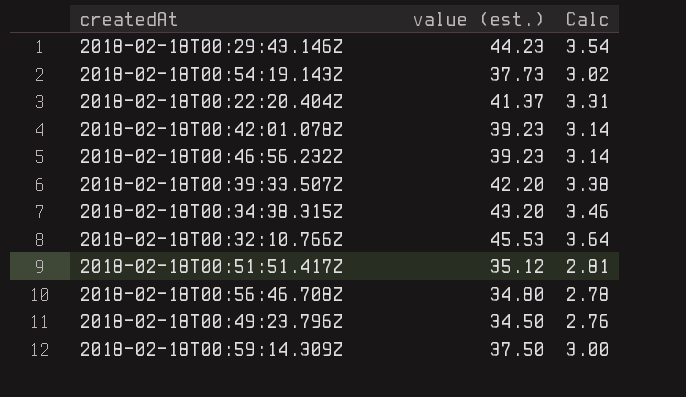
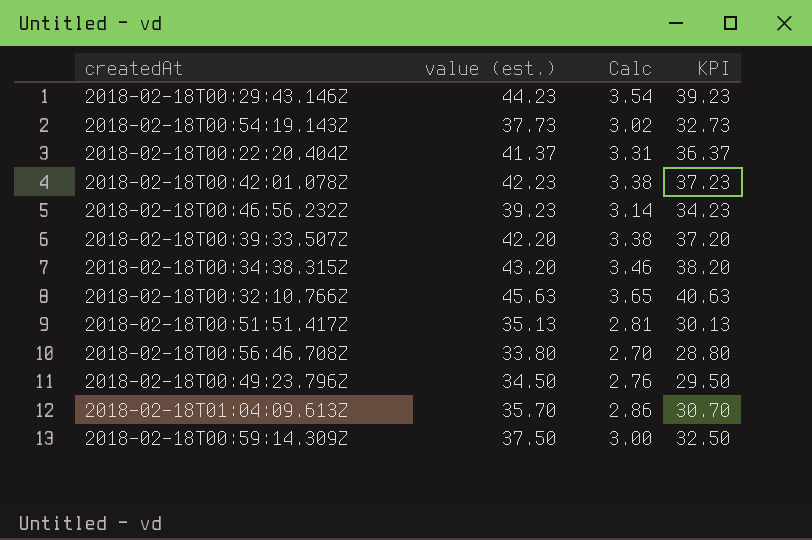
column KPI | formula: none -> [value (est.)] - 5
2018-02-18T00:42:01.078Z | value (est.): 39.23 -> 42.23
2018-02-18T00:42:01.078Z | Calc: 3.14 -> 3.38
2018-02-18T00:32:10.766Z | value (est.): 45.53 -> 45.63
2018-02-18T00:32:10.766Z | Calc: 3.64 -> 3.65
2018-02-18T00:51:51.417Z | value (est.): 35.12 -> 35.13
2018-02-18T00:56:46.708Z | value (est.): 34.80 -> 33.80
2018-02-18T00:56:46.708Z | Calc: 2.78 -> 2.70
row 2018-02-18T01:04:09.613Z: none -> 35.70 | 2.86 | 30.70

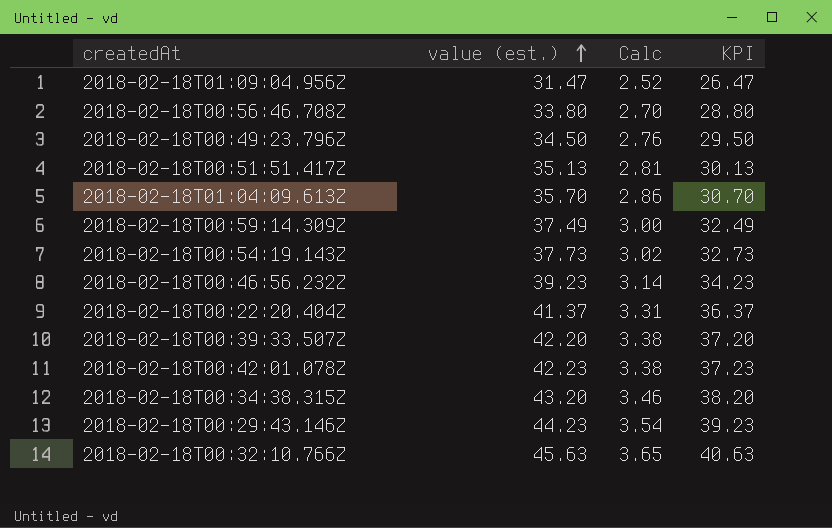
row order: none -> value (est.) ascending
row 2018-02-18T01:09:04.956Z: none -> 31.47 | 2.52 | 26.47
2018-02-18T00:59:14.309Z | value (est.): 37.50 -> 37.49
2018-02-18T00:59:14.309Z | KPI: 32.50 -> 32.49

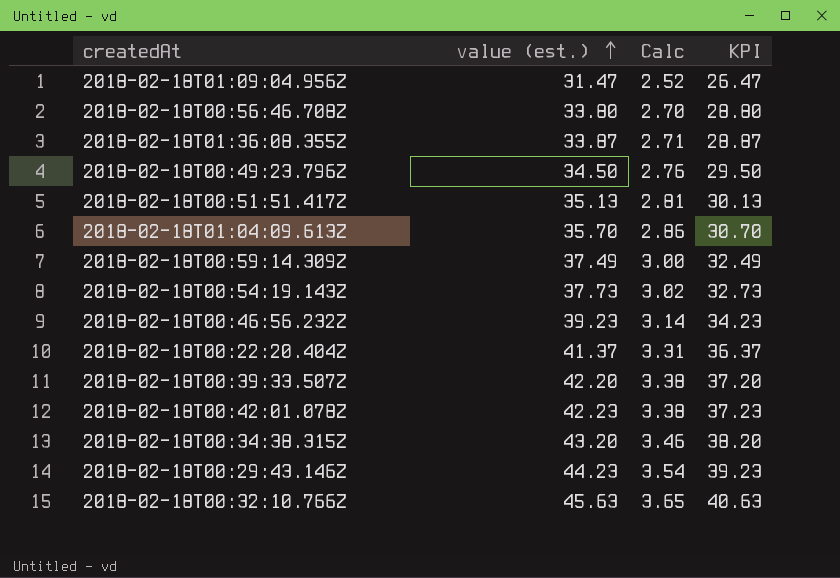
row 2018-02-18T01:36:08.355Z: none -> 33.87 | 2.71 | 28.87

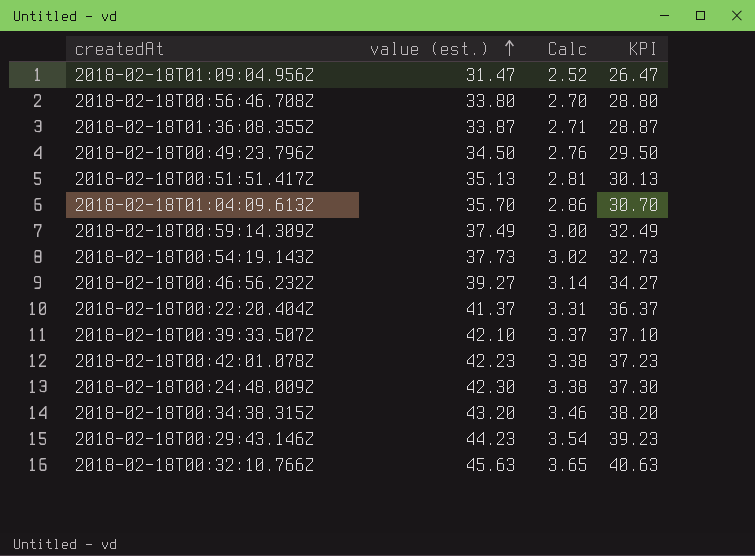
2018-02-18T00:46:56.232Z | value (est.): 39.23 -> 39.27
2018-02-18T00:46:56.232Z | KPI: 34.23 -> 34.27
2018-02-18T00:39:33.507Z | value (est.): 42.20 -> 42.10
2018-02-18T00:39:33.507Z | Calc: 3.38 -> 3.37
2018-02-18T00:39:33.507Z | KPI: 37.20 -> 37.10
row 2018-02-18T00:24:48.009Z: none -> 42.30 | 3.38 | 37.30

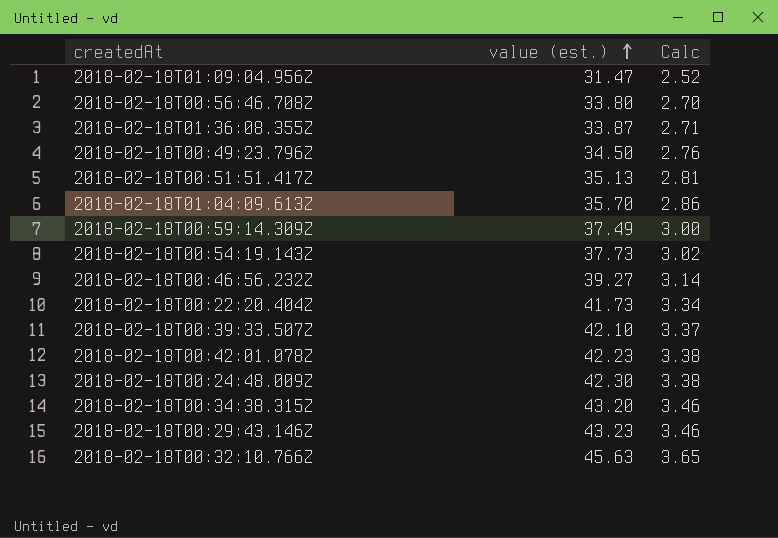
column KPI | formula: [value (est.)] - 5 -> none
2018-02-18T00:22:20.404Z | value (est.): 41.37 -> 41.73
2018-02-18T00:22:20.404Z | Calc: 3.31 -> 3.34
2018-02-18T00:29:43.146Z | value (est.): 44.23 -> 43.23
2018-02-18T00:29:43.146Z | Calc: 3.54 -> 3.46

